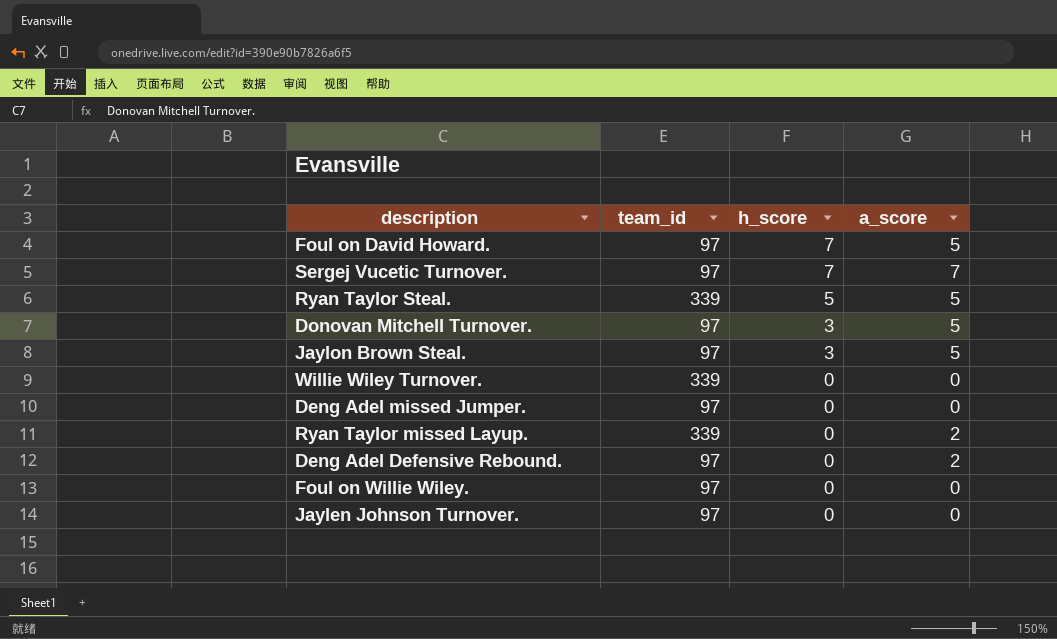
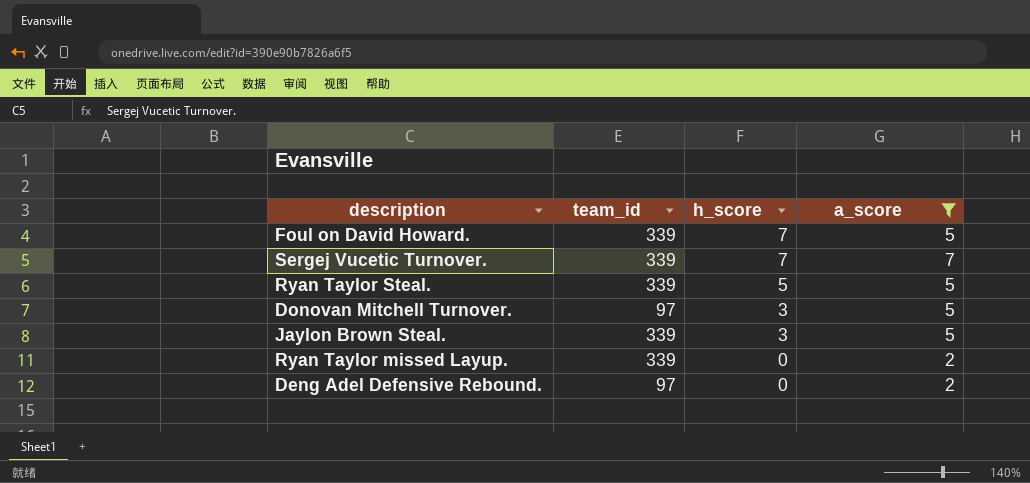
filter: none -> a_score != 0
Foul on David Howard. | team_id: 97 -> 339
Sergej Vucetic Turnover. | team_id: 97 -> 339
Jaylon Brown Steal. | team_id: 97 -> 339

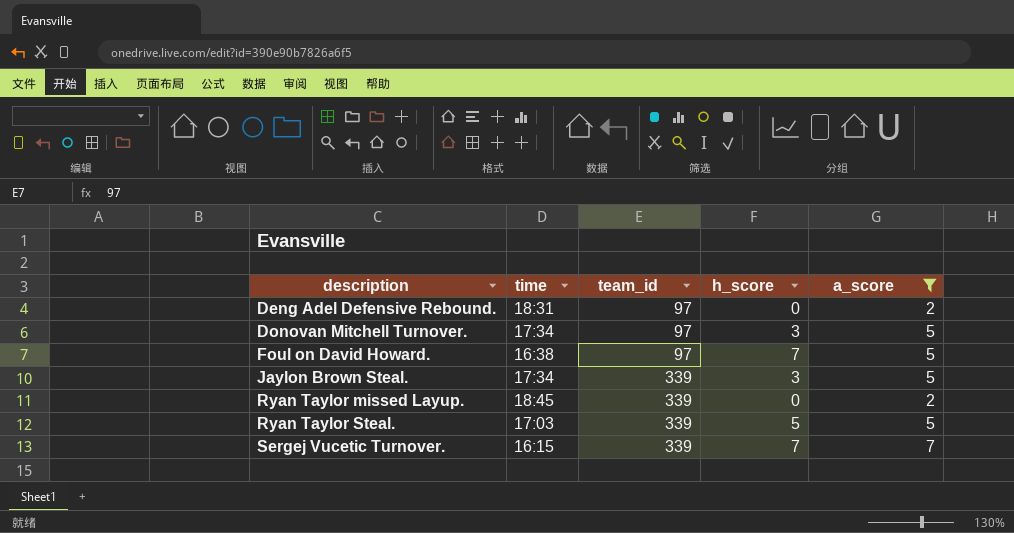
row order: h_score descending -> description ascending
column time | position: none -> 2
Foul on David Howard. | team_id: 339 -> 97

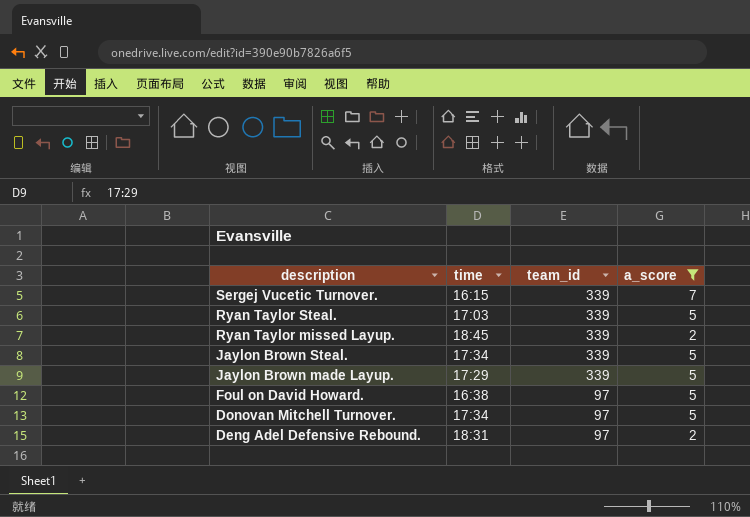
row order: description ascending -> description descending
column h_score | position: 4 -> none
row Jaylon Brown made Layup.: none -> 17:29 | 339 | 5

